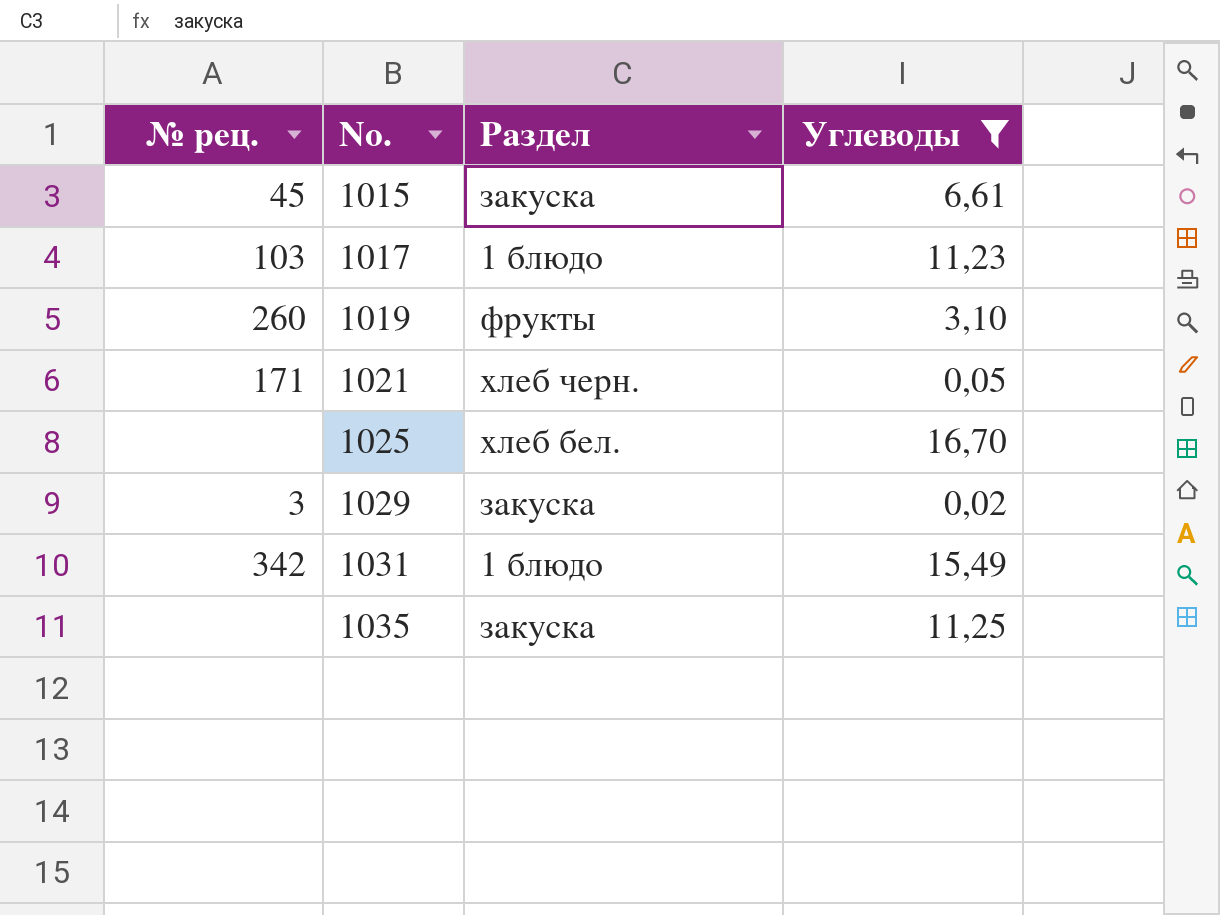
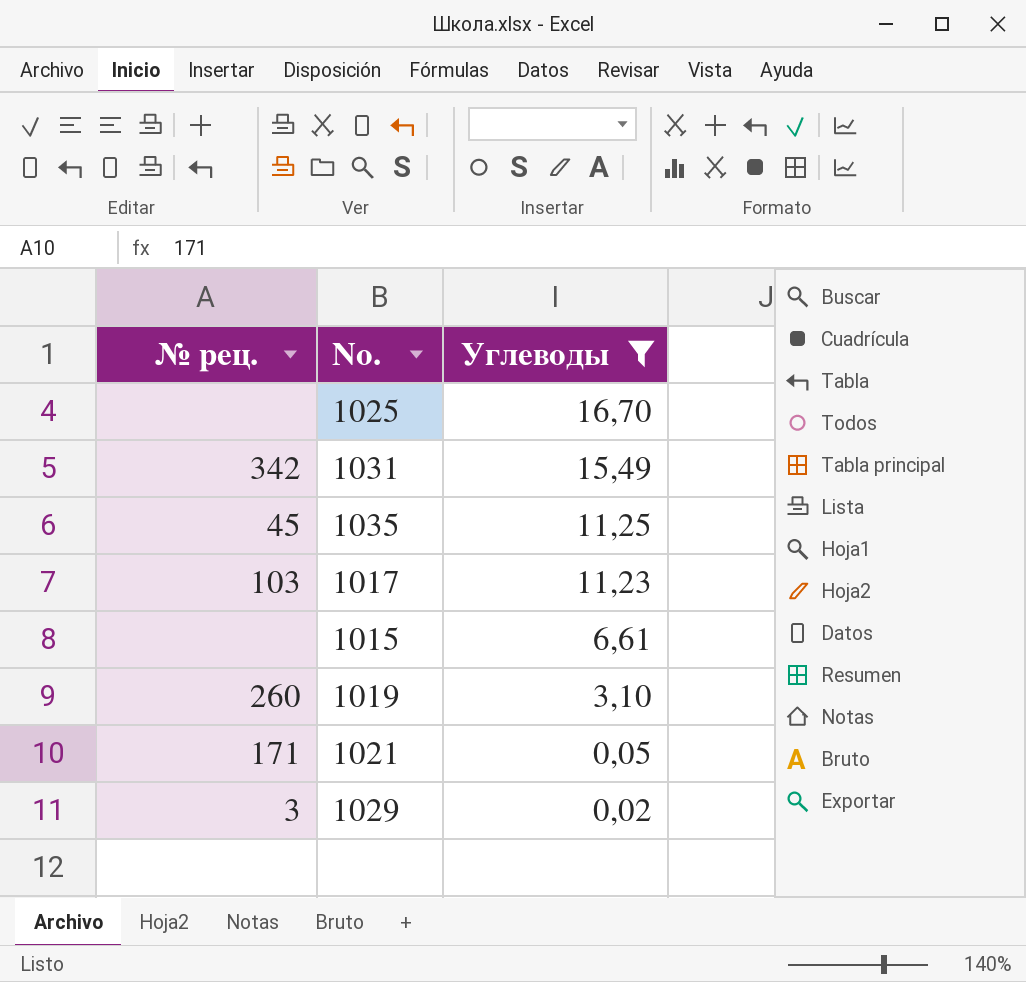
row order: No. ascending -> Углеводы descending
column Раздел | position: 3 -> none
1035 | № рец.: none -> 45
1015 | № рец.: 45 -> none

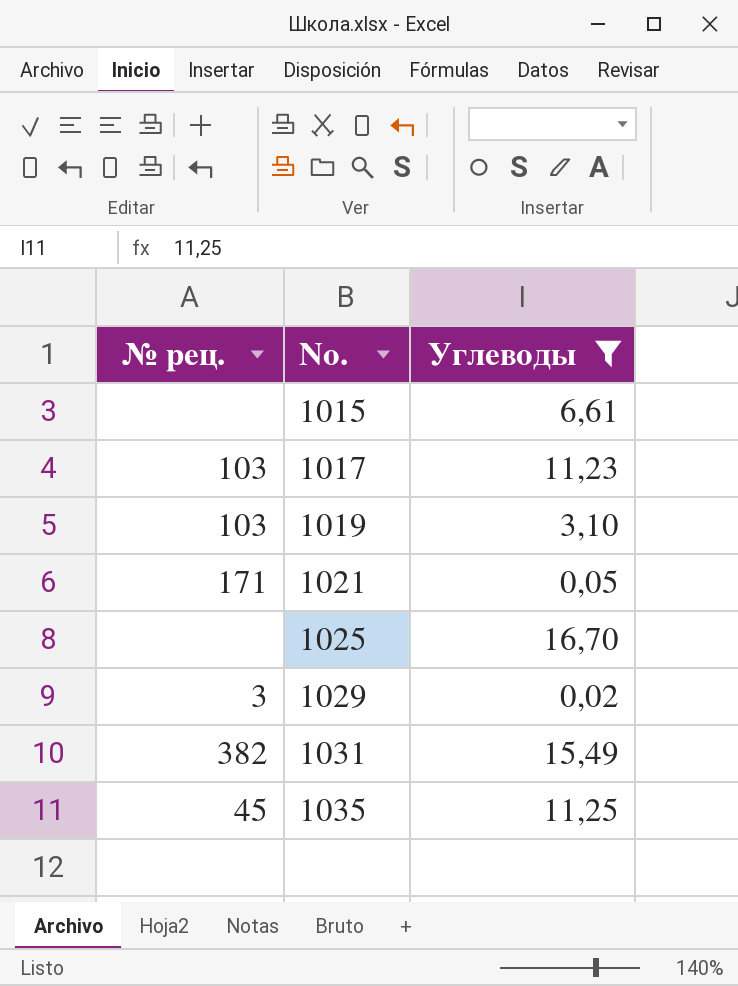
row order: Углеводы descending -> No. ascending
1019 | № рец.: 260 -> 103
1031 | № рец.: 342 -> 382

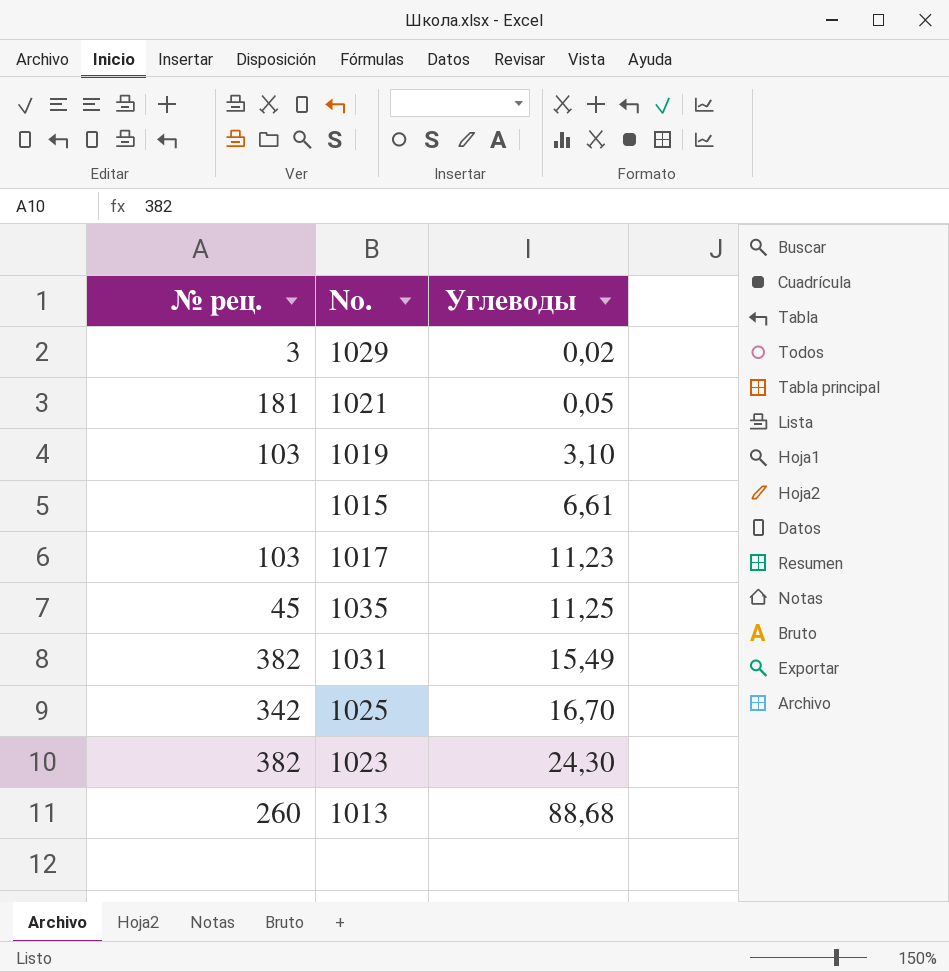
filter: Углеводы <= 16,70 -> none
row order: No. ascending -> Углеводы ascending
1021 | № рец.: 171 -> 181
1025 | № рец.: none -> 342

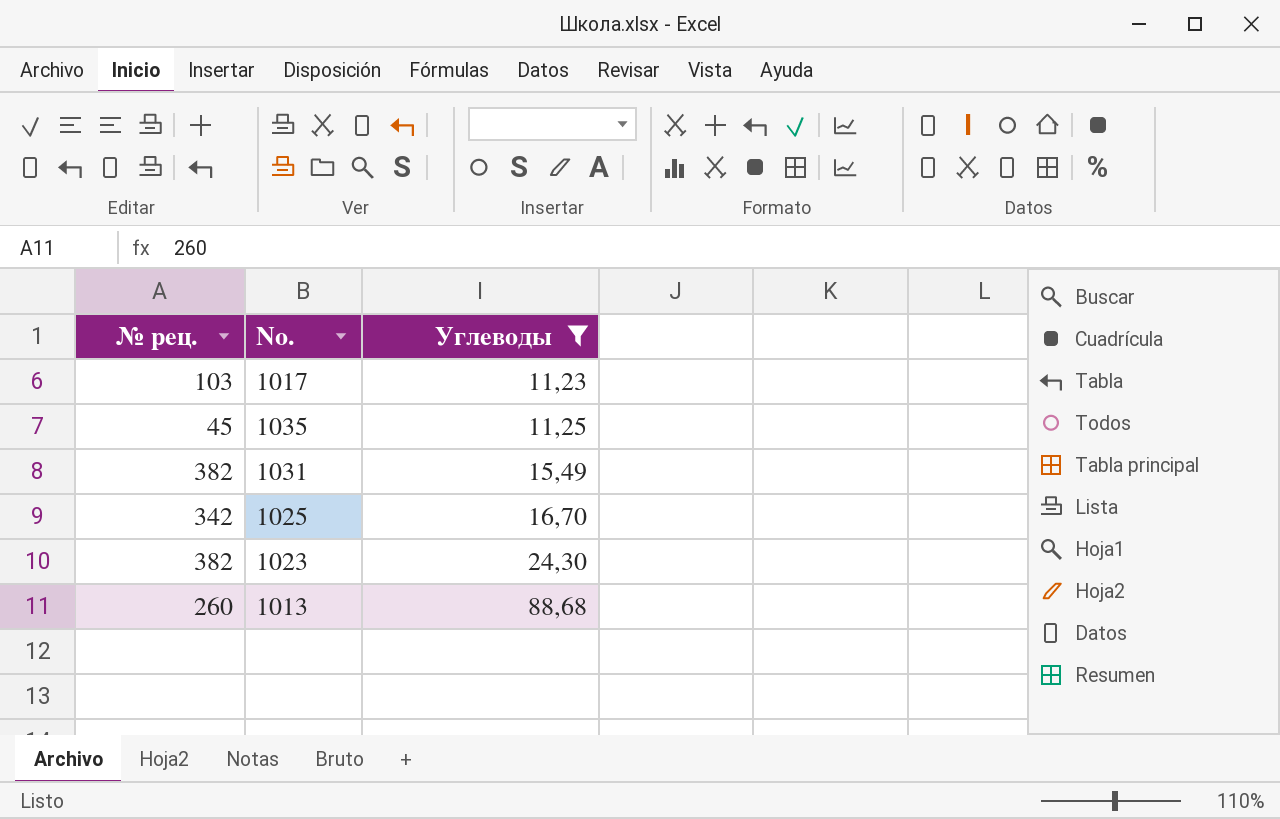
filter: none -> Углеводы >= 11,23

